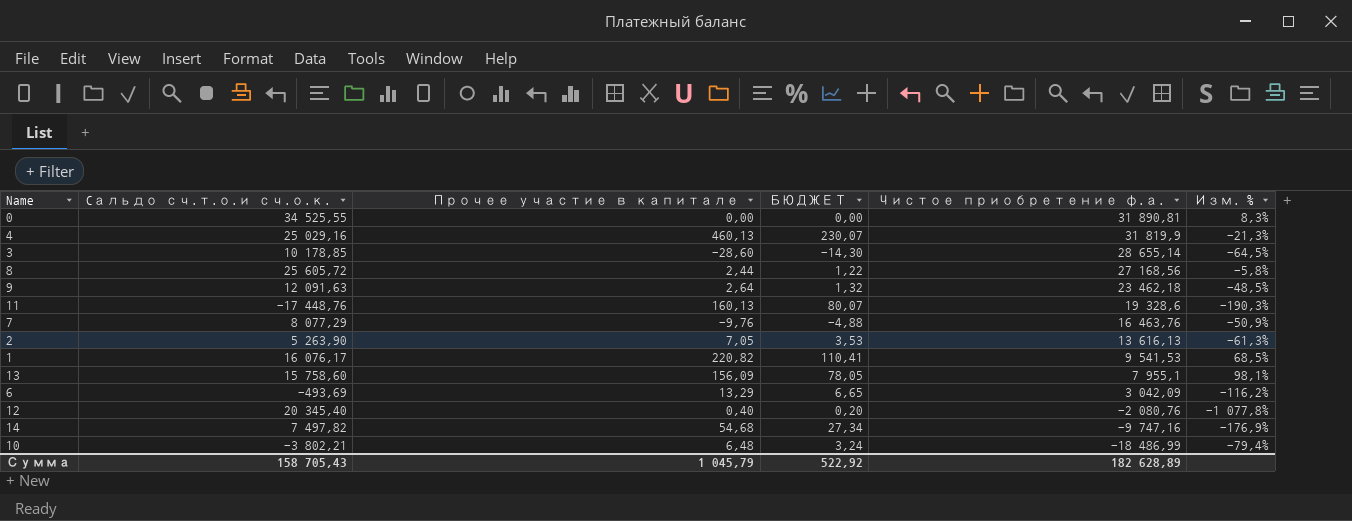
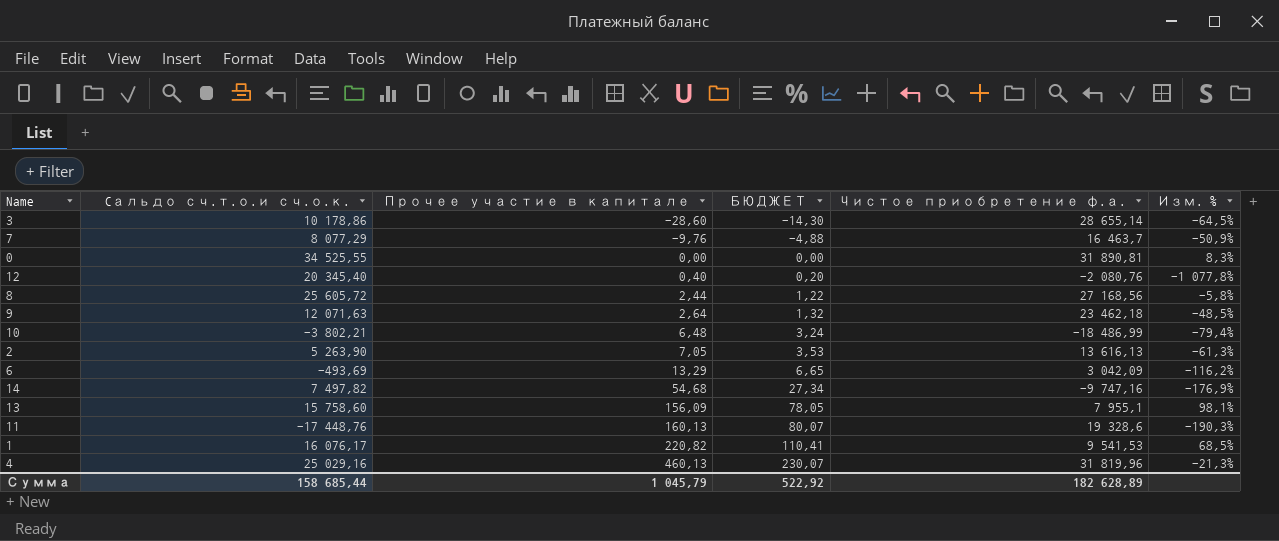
row order: Чистое приобретение ф.а. descending -> Прочее участие в капитале ascending
3 | Cальдо сч.т.о.и сч.о.к.: 10 178,85 -> 10 178,86
7 | Чистое приобретение ф.а.: 16 463,76 -> 16 463,7
9 | Cальдо сч.т.о.и сч.о.к.: 12 091,63 -> 12 071,63
4 | Чистое приобретение ф.а.: 31 819,9 -> 31 819,96
Сумма | Cальдо сч.т.о.и сч.о.к.: 158 705,43 -> 158 685,44

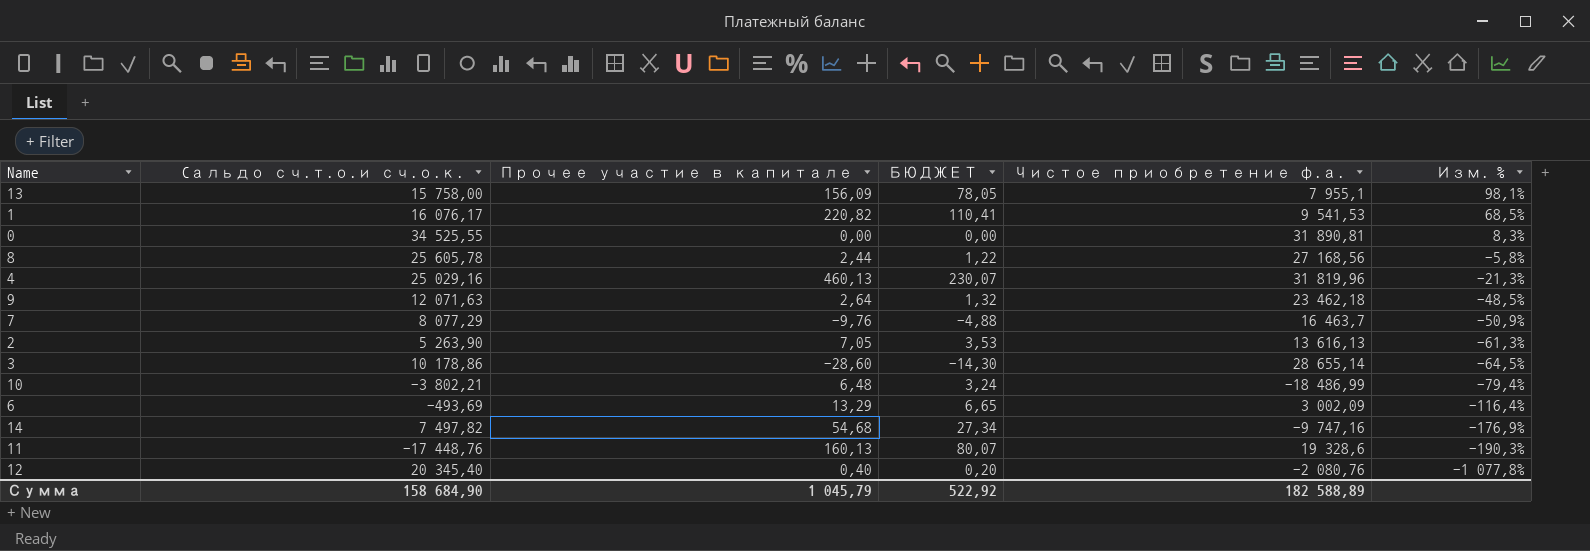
row order: Прочее участие в капитале ascending -> Изм. % descending
13 | Cальдо сч.т.о.и сч.о.к.: 15 758,60 -> 15 758,00
8 | Cальдо сч.т.о.и сч.о.к.: 25 605,72 -> 25 605,78
6 | Чистое приобретение ф.а.: 3 042,09 -> 3 002,09
6 | Изм. %: -116,2% -> -116,4%
Сумма | Cальдо сч.т.о.и сч.о.к.: 158 685,44 -> 158 684,90
Сумма | Чистое приобретение ф.а.: 182 628,89 -> 182 588,89

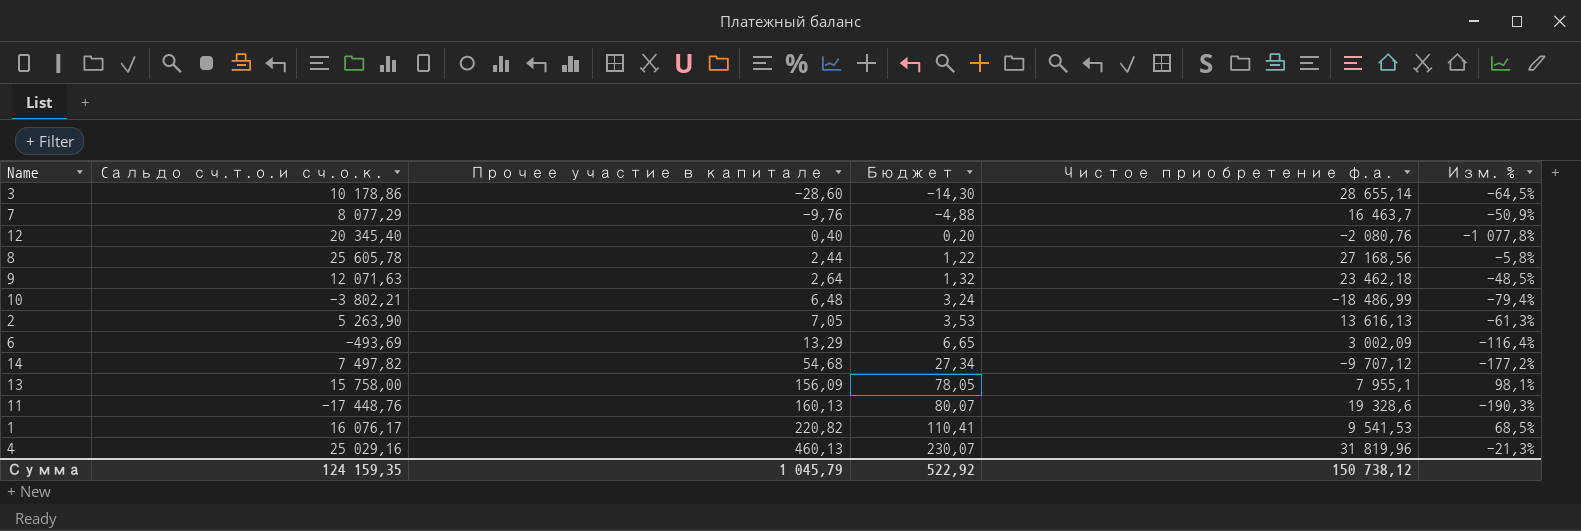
row order: Изм. % descending -> Прочее участие в капитале ascending
column name: БЮДЖЕТ -> Бюджет
row 0: 34 525,55 | 0,00 | 0,00 | 31 890,81 | 8,3% -> none
14 | Чистое приобретение ф.а.: -9 747,16 -> -9 707,12
14 | Изм. %: -176,9% -> -177,2%
Сумма | Cальдо сч.т.о.и сч.о.к.: 158 684,90 -> 124 159,35
Сумма | Чистое приобретение ф.а.: 182 588,89 -> 150 738,12

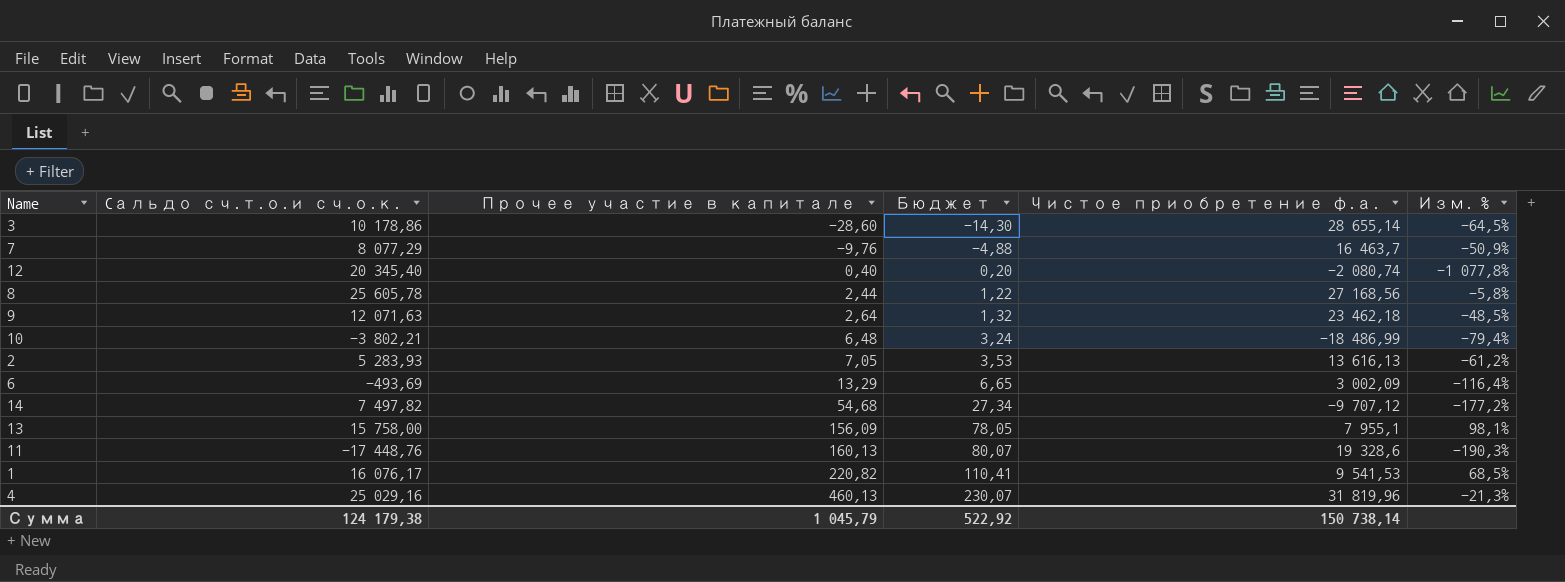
12 | Чистое приобретение ф.а.: -2 080,76 -> -2 080,74
2 | Cальдо сч.т.о.и сч.о.к.: 5 263,90 -> 5 283,93
2 | Изм. %: -61,3% -> -61,2%
Сумма | Cальдо сч.т.о.и сч.о.к.: 124 159,35 -> 124 179,38
Сумма | Чистое приобретение ф.а.: 150 738,12 -> 150 738,14

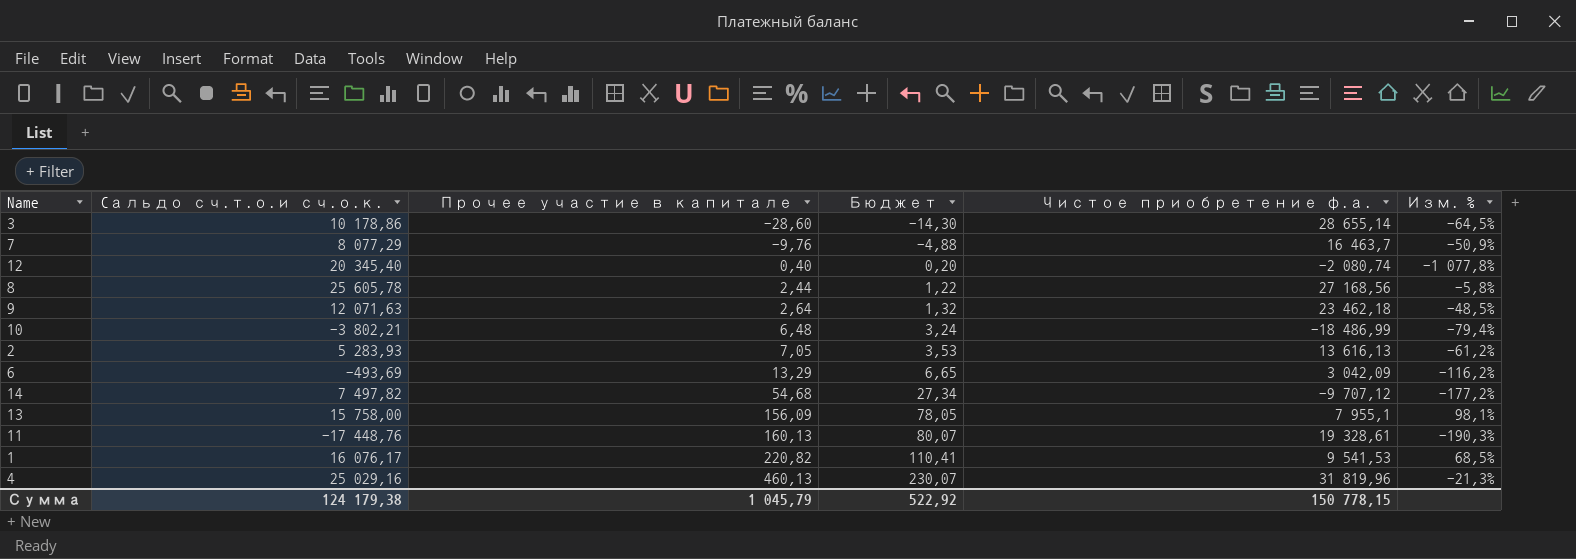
6 | Чистое приобретение ф.а.: 3 002,09 -> 3 042,09
6 | Изм. %: -116,4% -> -116,2%
11 | Чистое приобретение ф.а.: 19 328,6 -> 19 328,61
Сумма | Чистое приобретение ф.а.: 150 738,14 -> 150 778,15

